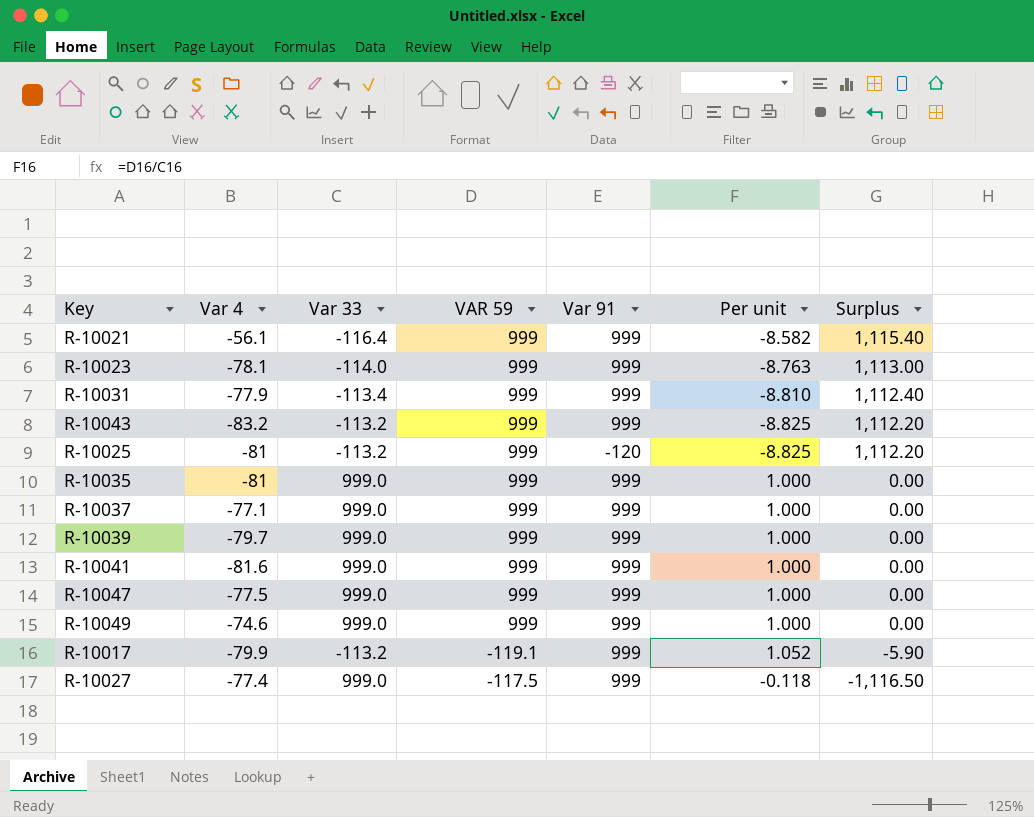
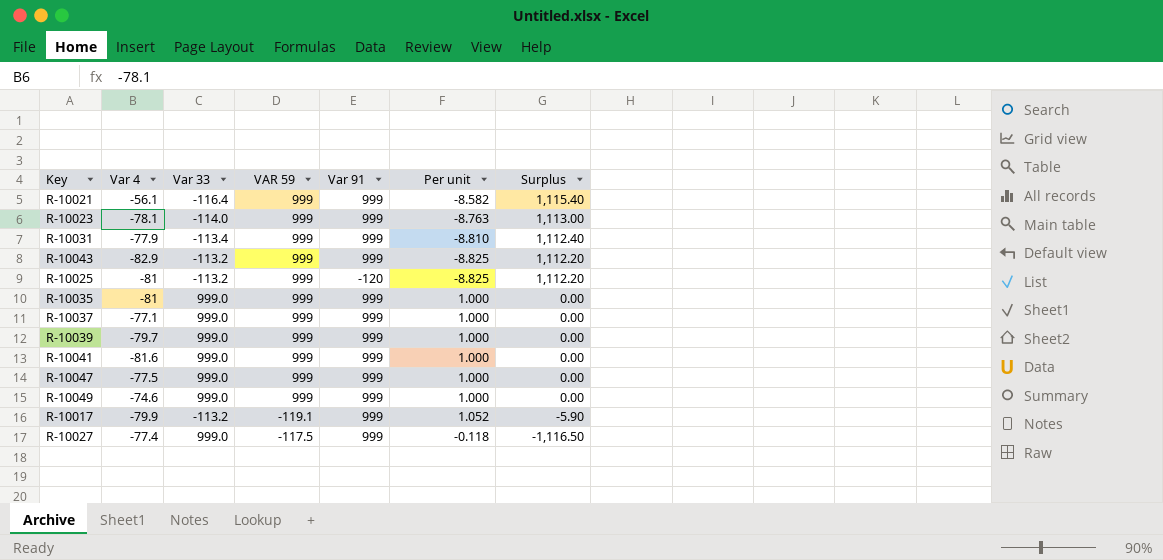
R-10043 | Var 4: -83.2 -> -82.9

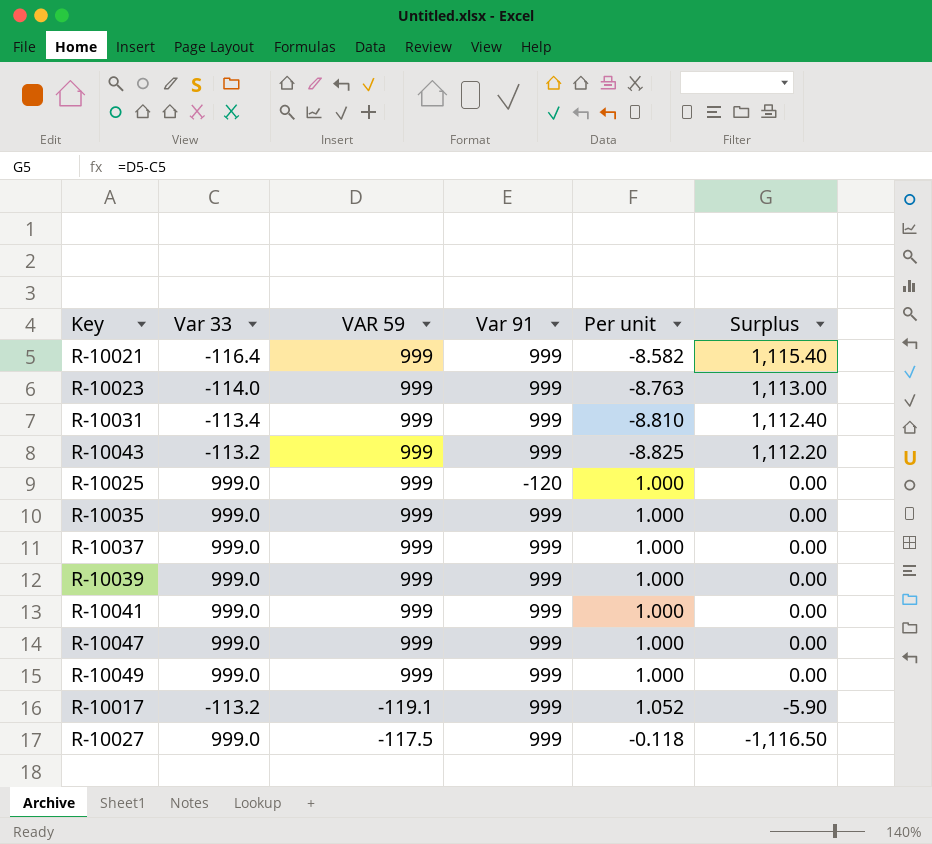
column Var 4 | position: 2 -> none
R-10025 | Var 33: -113.2 -> 999.0
R-10025 | Per unit: -8.825 -> 1.000
R-10025 | Surplus: 1,112.20 -> 0.00

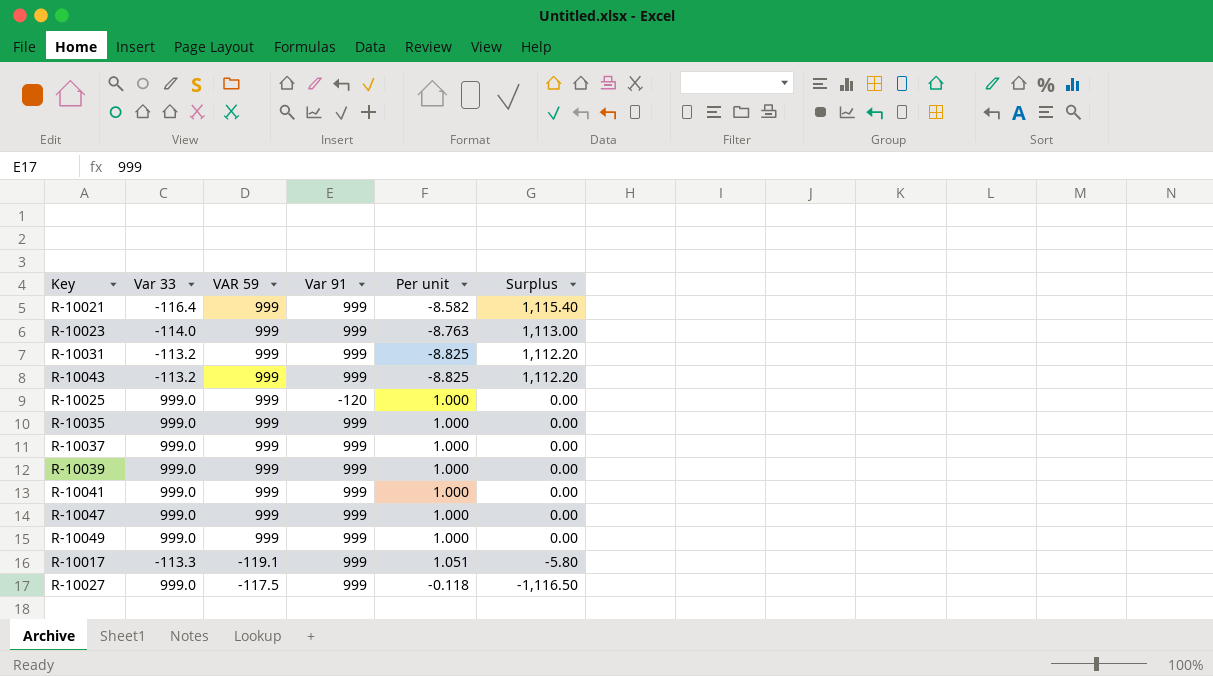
R-10031 | Var 33: -113.4 -> -113.2
R-10031 | Per unit: -8.810 -> -8.825
R-10031 | Surplus: 1,112.40 -> 1,112.20
R-10017 | Var 33: -113.2 -> -113.3
R-10017 | Per unit: 1.052 -> 1.051
R-10017 | Surplus: -5.90 -> -5.80

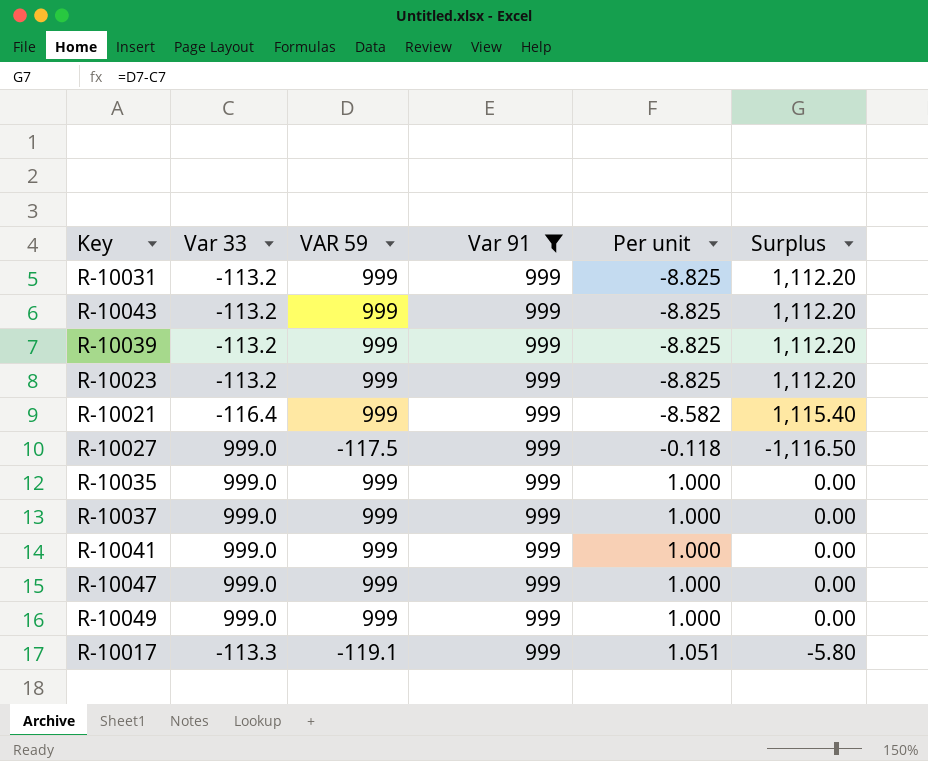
filter: none -> Var 91 = 999
row order: Surplus descending -> Per unit ascending
R-10039 | Var 33: 999.0 -> -113.2
R-10039 | Per unit: 1.000 -> -8.825
R-10039 | Surplus: 0.00 -> 1,112.20
R-10023 | Var 33: -114.0 -> -113.2
R-10023 | Per unit: -8.763 -> -8.825
R-10023 | Surplus: 1,113.00 -> 1,112.20

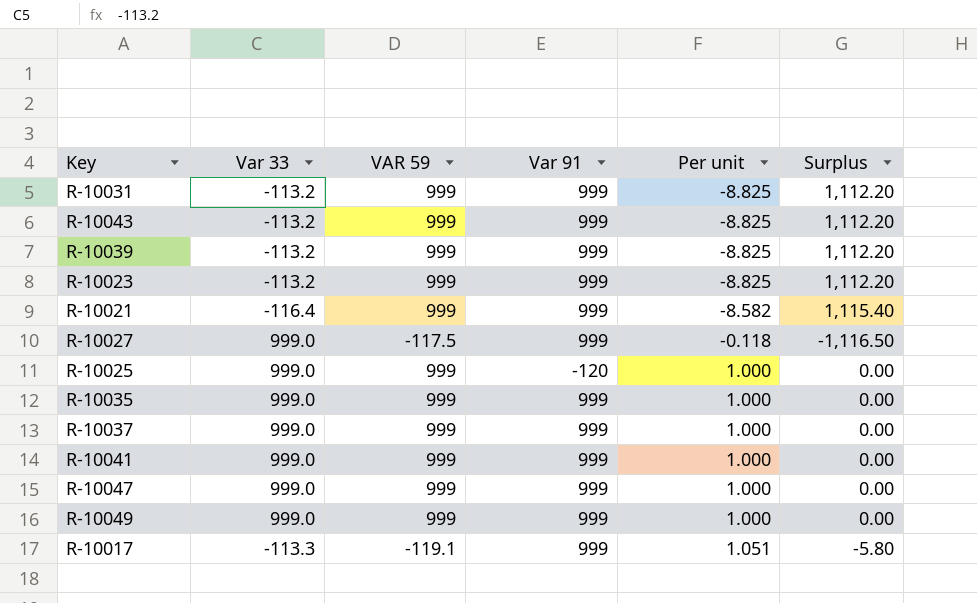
filter: Var 91 = 999 -> none

